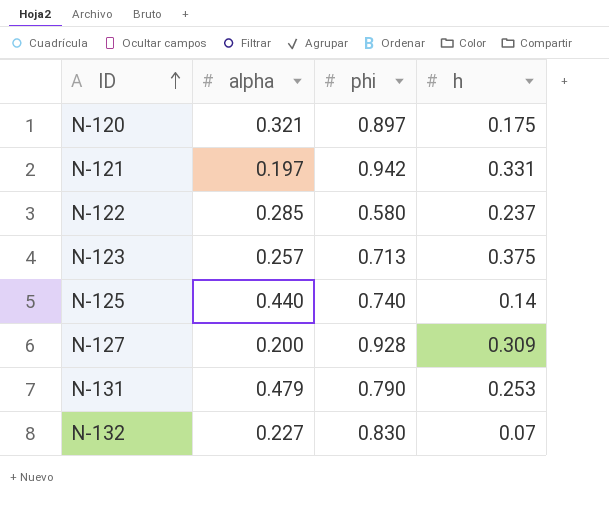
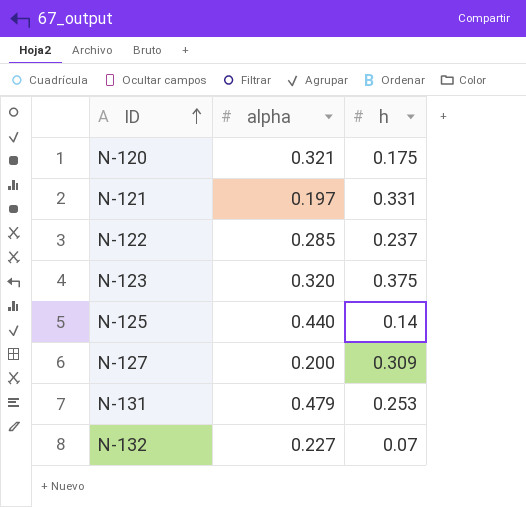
column phi | position: 3 -> none
N-123 | alpha: 0.257 -> 0.320

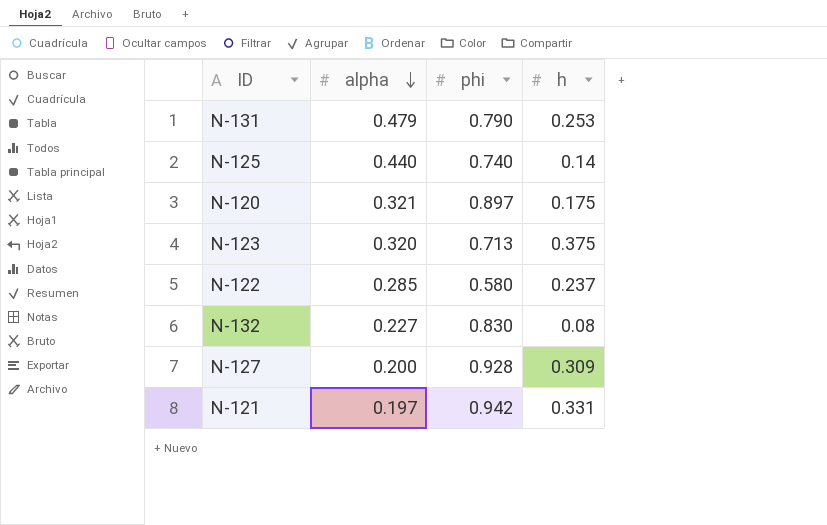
row order: ID ascending -> alpha descending
column phi | position: none -> 3
N-132 | h: 0.07 -> 0.08

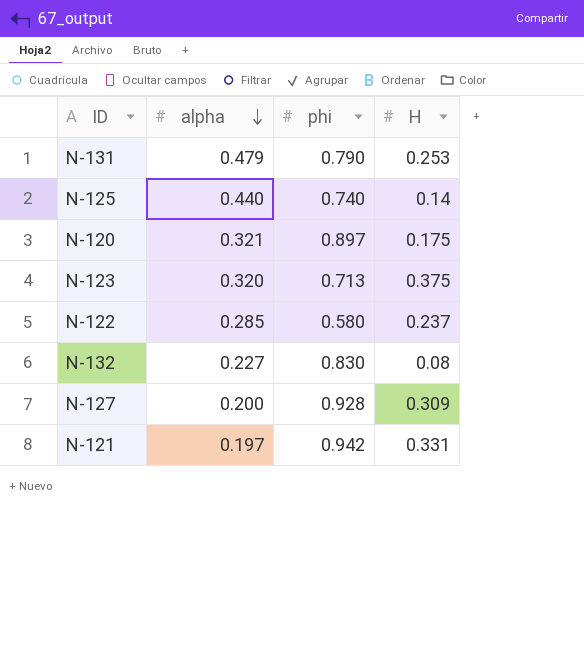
column name: h -> H

